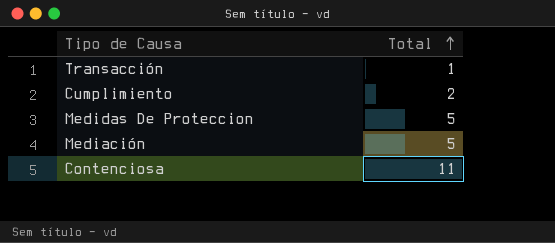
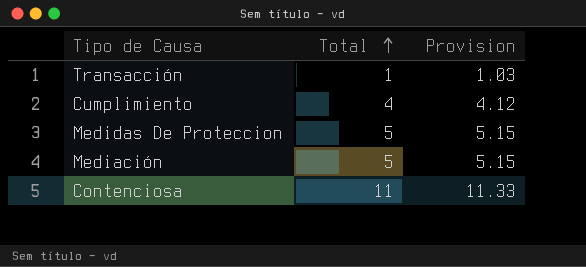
column Provision | formula: none -> [Total] * 1.03
Cumplimiento | Total: 2 -> 4

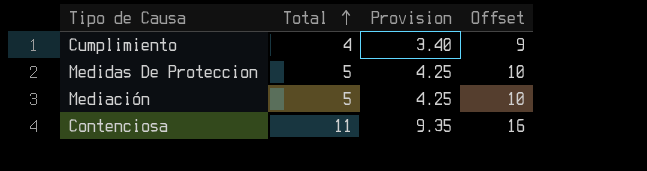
column Provision | formula: [Total] * 1.03 -> [Total] * 0.85
column Offset | formula: none -> [Total] + 5
row Transacción: 1 | 1.03 -> none

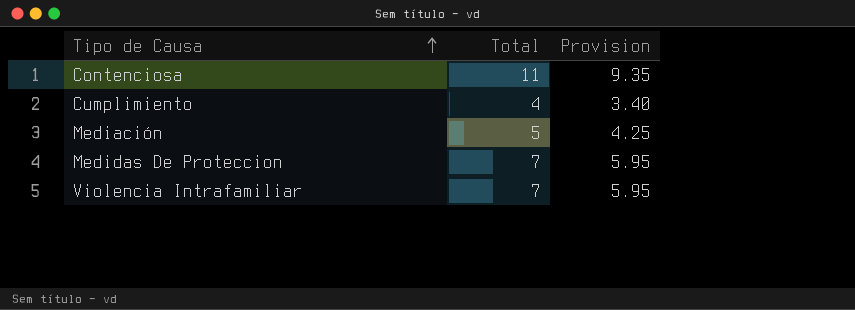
row order: Total ascending -> Tipo de Causa ascending
column Offset | formula: [Total] + 5 -> none
Medidas De Proteccion | Total: 5 -> 7
Medidas De Proteccion | Provision: 4.25 -> 5.95
row Violencia Intrafamiliar: none -> 7 | 5.95

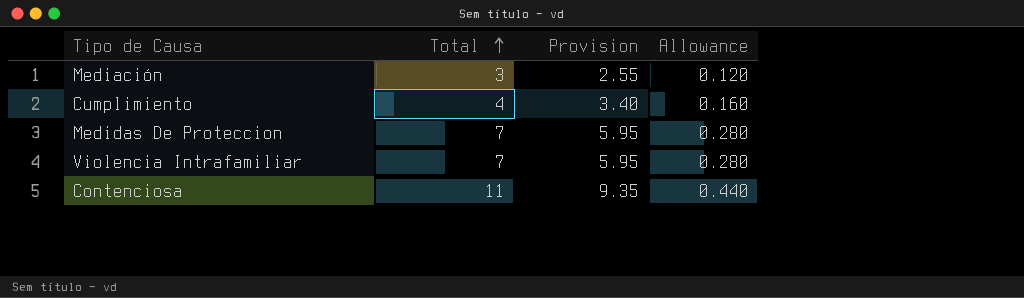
row order: Tipo de Causa ascending -> Total ascending
column Allowance | formula: none -> [Total] * 0.04
Mediación | Total: 5 -> 3
Mediación | Provision: 4.25 -> 2.55

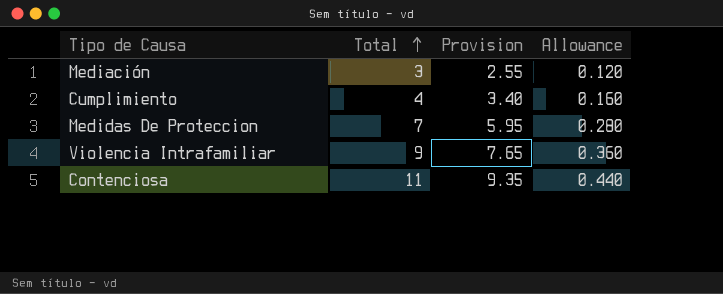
Violencia Intrafamiliar | Total: 7 -> 9
Violencia Intrafamiliar | Provision: 5.95 -> 7.65
Violencia Intrafamiliar | Allowance: 0.280 -> 0.360

